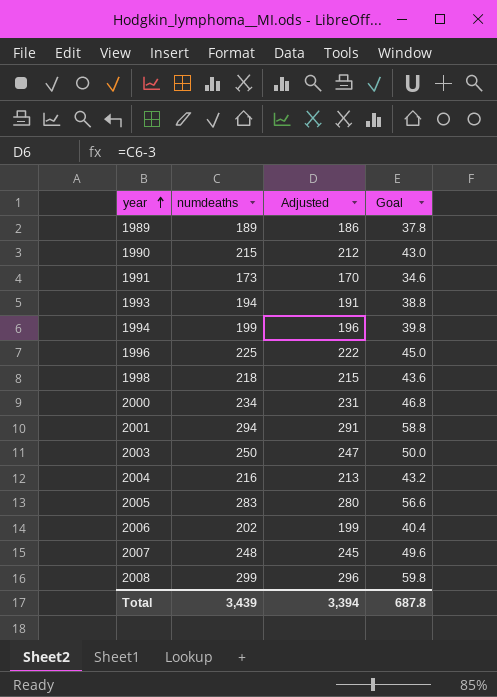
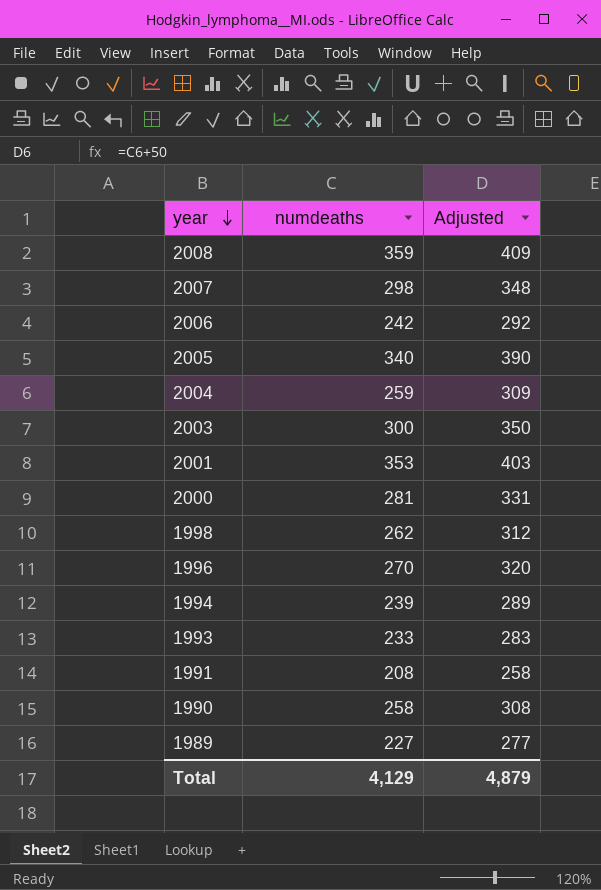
row order: year ascending -> year descending
column Goal | formula: [numdeaths] * 0.2 -> none
column Adjusted | formula: [numdeaths] - 3 -> [numdeaths] + 50
2008 | numdeaths: 299 -> 359
2007 | numdeaths: 248 -> 298
2006 | numdeaths: 202 -> 242
2005 | numdeaths: 283 -> 340
2004 | numdeaths: 216 -> 259
2003 | numdeaths: 250 -> 300
2001 | numdeaths: 294 -> 353
2000 | numdeaths: 234 -> 281
1998 | numdeaths: 218 -> 262
1996 | numdeaths: 225 -> 270
1994 | numdeaths: 199 -> 239
1993 | numdeaths: 194 -> 233
1991 | numdeaths: 173 -> 208
1990 | numdeaths: 215 -> 258
1989 | numdeaths: 189 -> 227
Total | numdeaths: 3,439 -> 4,129
Total | Adjusted: 3,394 -> 4,879

